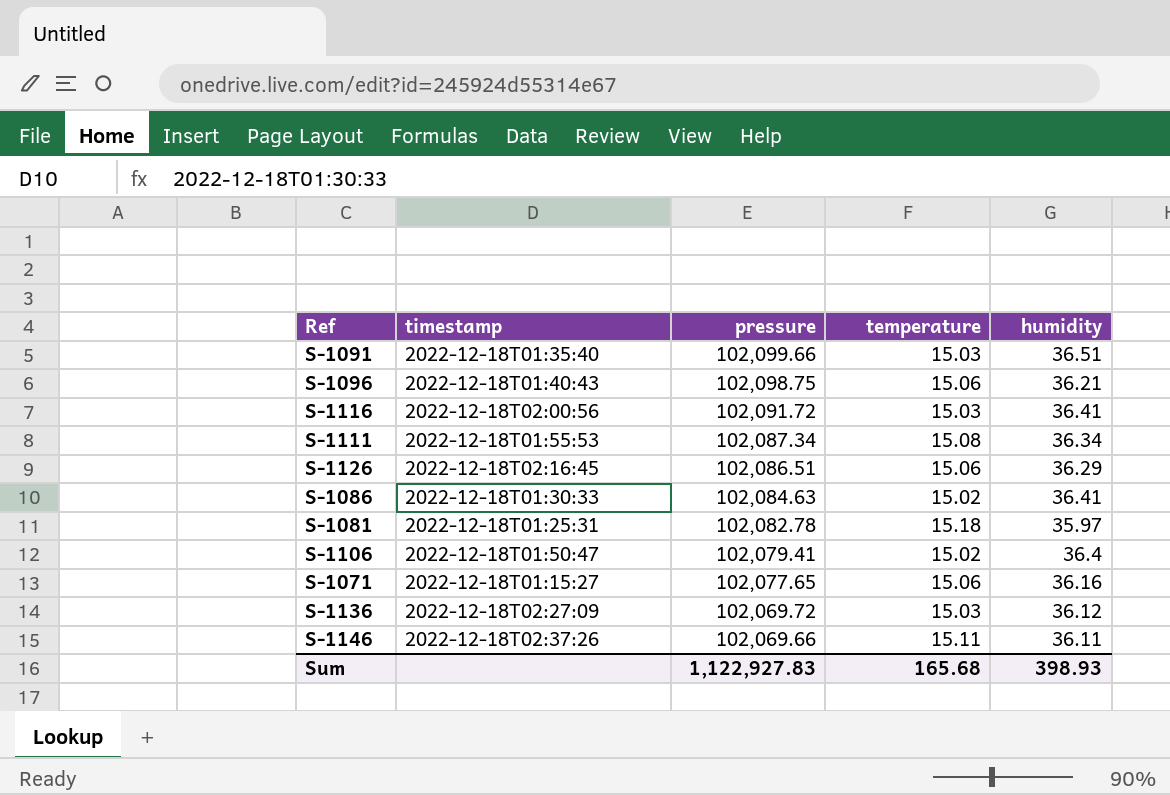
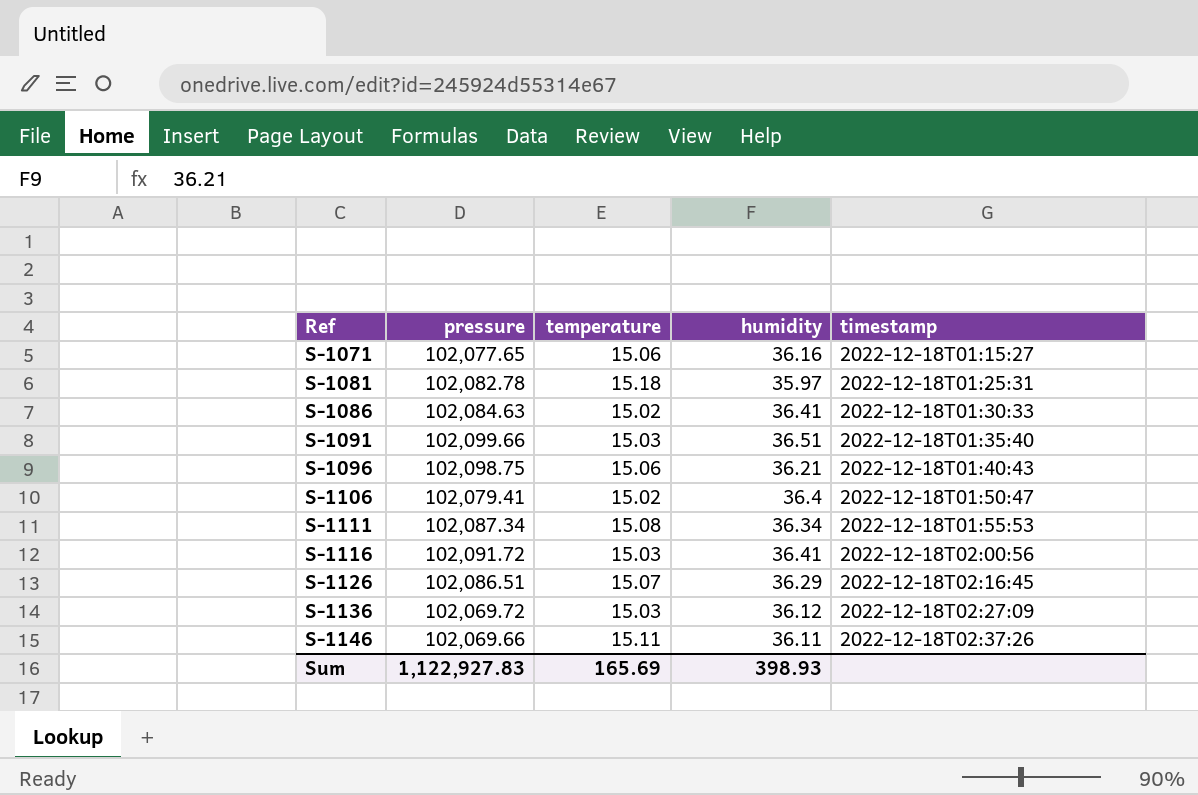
row order: pressure descending -> Ref ascending
column timestamp | position: 2 -> 5
S-1126 | temperature: 15.06 -> 15.07
Sum | temperature: 165.68 -> 165.69

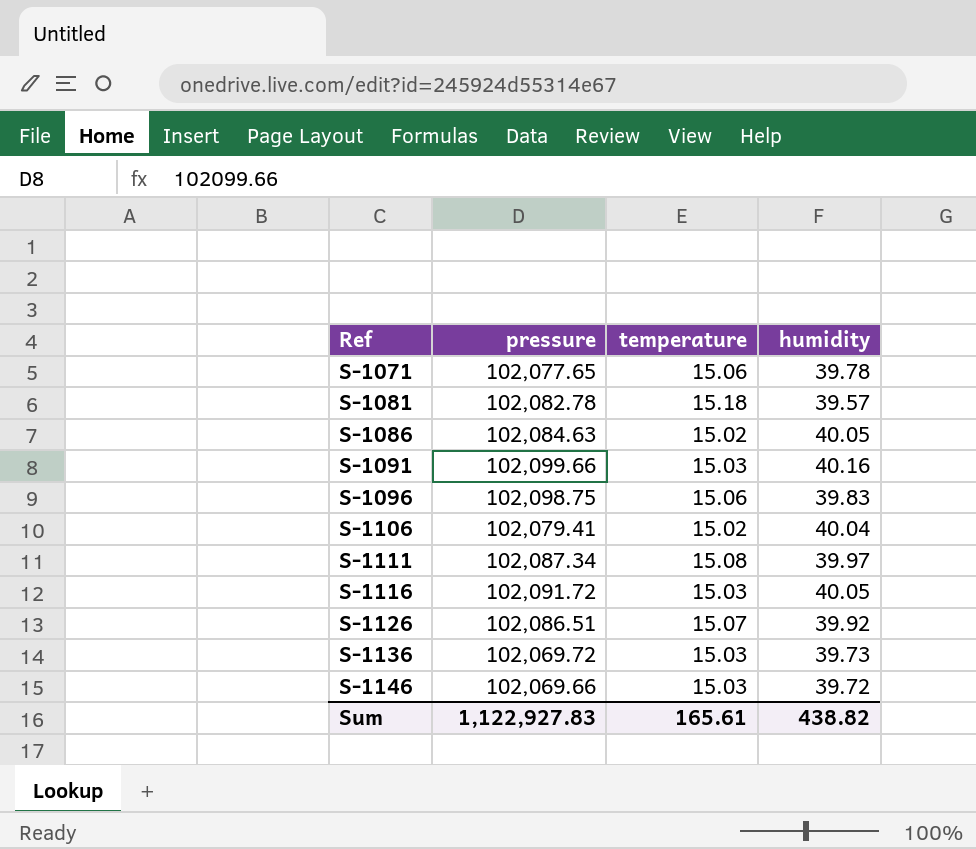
column timestamp | position: 5 -> none
S-1071 | humidity: 36.16 -> 39.78
S-1081 | humidity: 35.97 -> 39.57
S-1086 | humidity: 36.41 -> 40.05
S-1091 | humidity: 36.51 -> 40.16
S-1096 | humidity: 36.21 -> 39.83
S-1106 | humidity: 36.4 -> 40.04
S-1111 | humidity: 36.34 -> 39.97
S-1116 | humidity: 36.41 -> 40.05
S-1126 | humidity: 36.29 -> 39.92
S-1136 | humidity: 36.12 -> 39.73
S-1146 | temperature: 15.11 -> 15.03
S-1146 | humidity: 36.11 -> 39.72
Sum | temperature: 165.69 -> 165.61
Sum | humidity: 398.93 -> 438.82

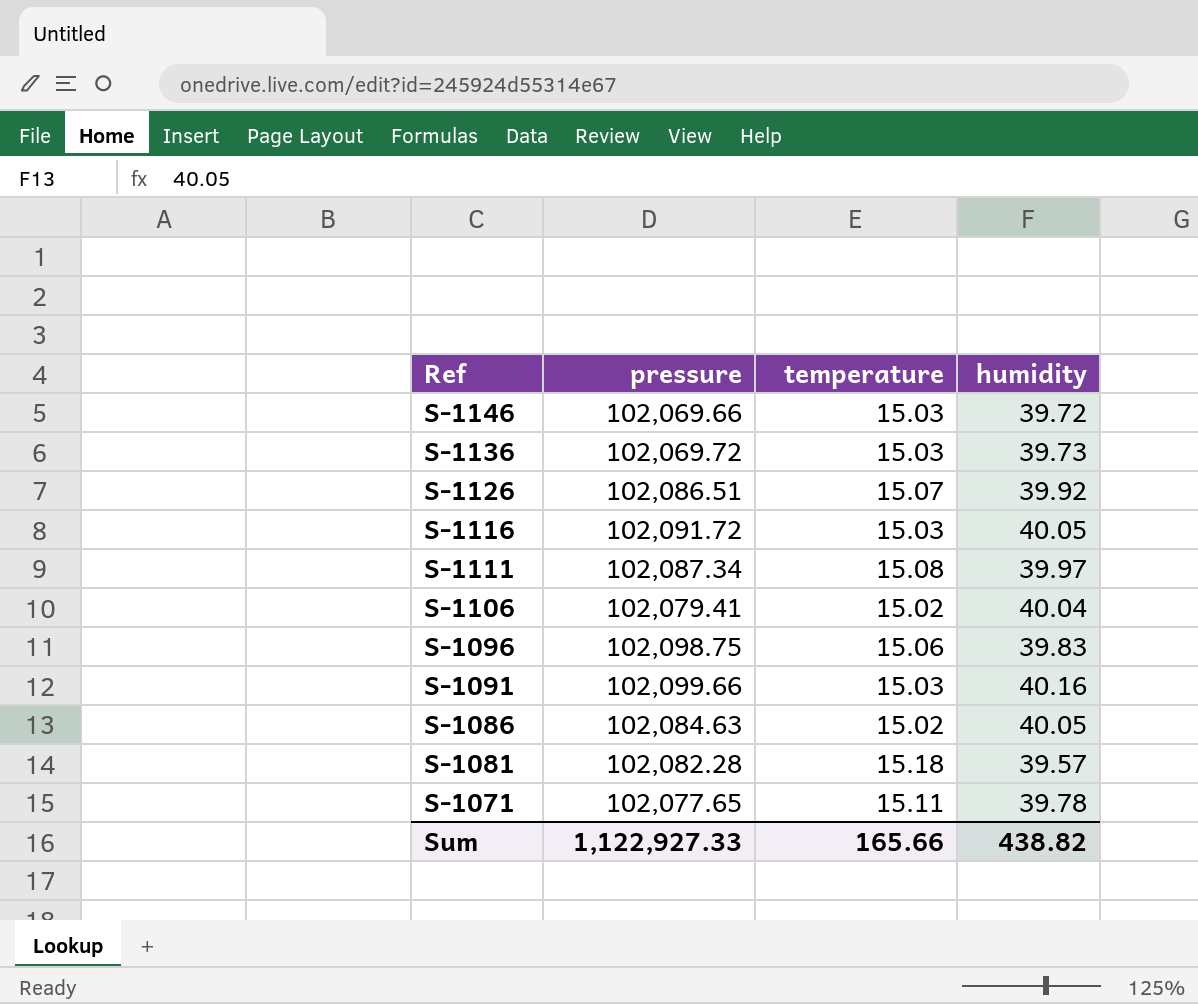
row order: Ref ascending -> Ref descending
S-1081 | pressure: 102,082.78 -> 102,082.28
S-1071 | temperature: 15.06 -> 15.11
Sum | pressure: 1,122,927.83 -> 1,122,927.33
Sum | temperature: 165.61 -> 165.66

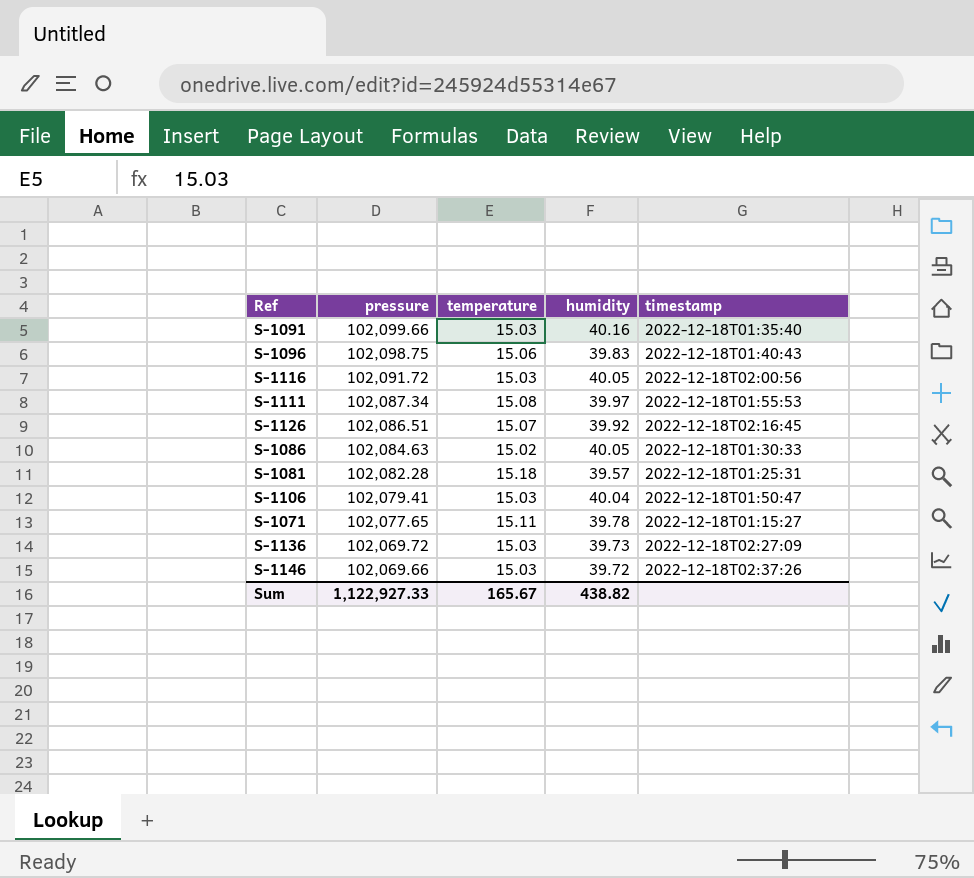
row order: Ref descending -> pressure descending
column timestamp | position: none -> 5
S-1106 | temperature: 15.02 -> 15.03
Sum | temperature: 165.66 -> 165.67

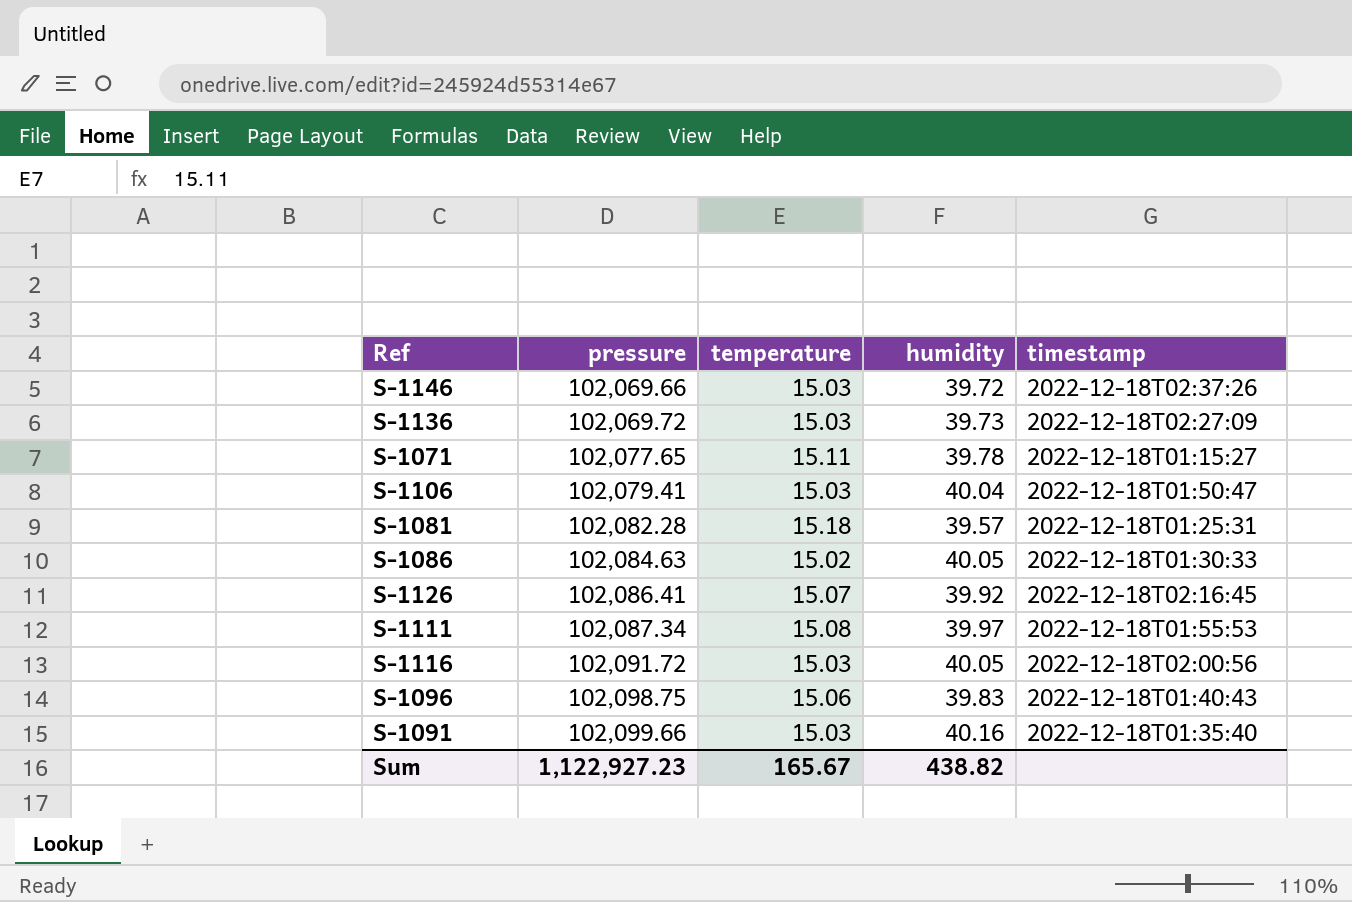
row order: pressure descending -> pressure ascending
S-1126 | pressure: 102,086.51 -> 102,086.41
Sum | pressure: 1,122,927.33 -> 1,122,927.23

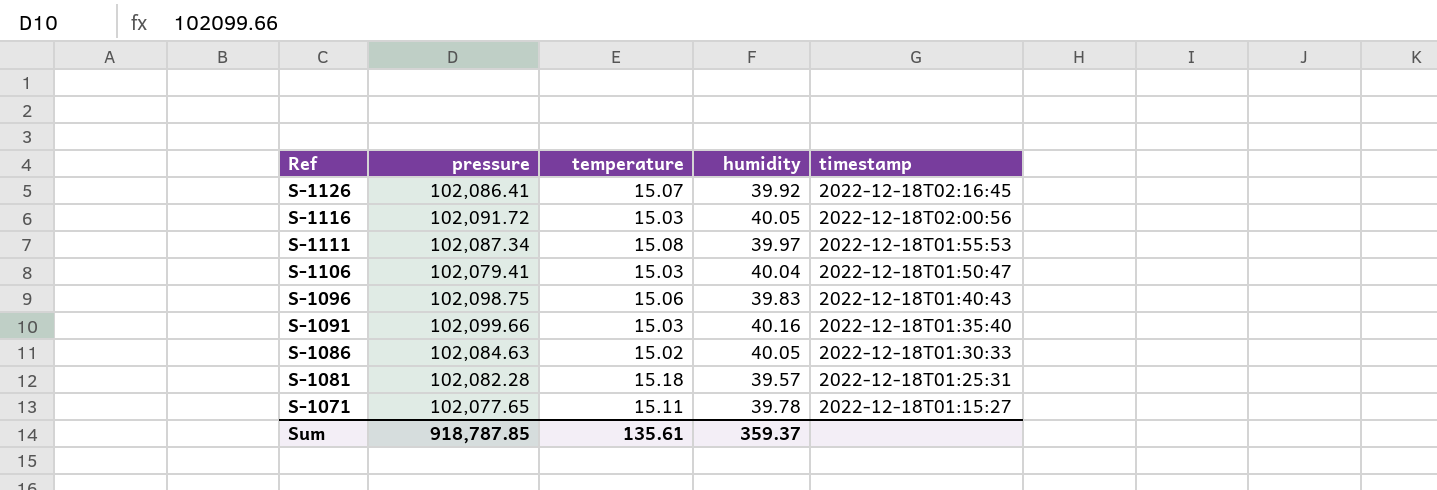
row order: pressure ascending -> Ref descending
row S-1146: 102,069.66 | 15.03 | 39.72 | 2022-12-18T02:37:26 -> none
row S-1136: 102,069.72 | 15.03 | 39.73 | 2022-12-18T02:27:09 -> none
Sum | pressure: 1,122,927.23 -> 918,787.85
Sum | temperature: 165.67 -> 135.61
Sum | humidity: 438.82 -> 359.37

